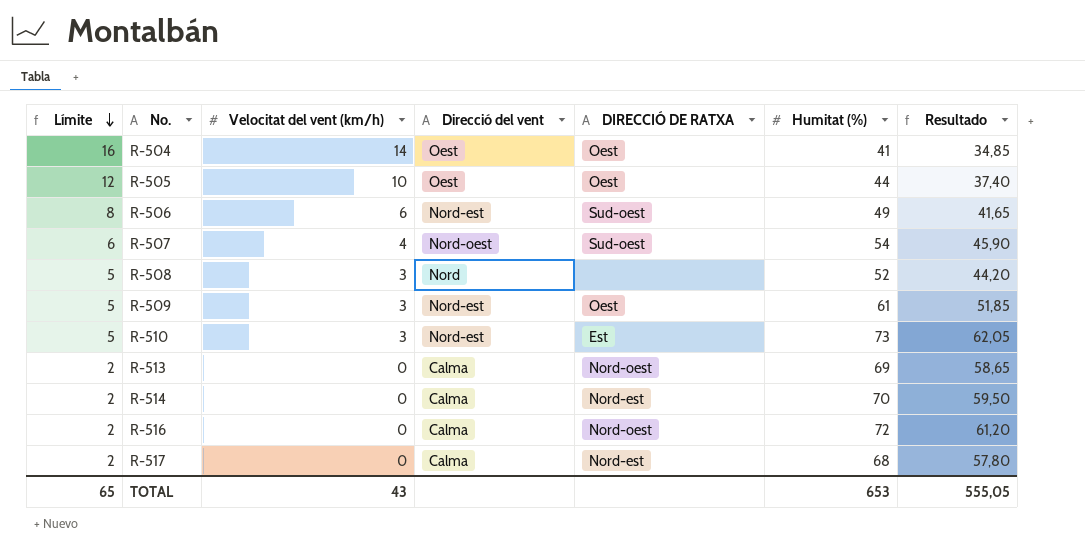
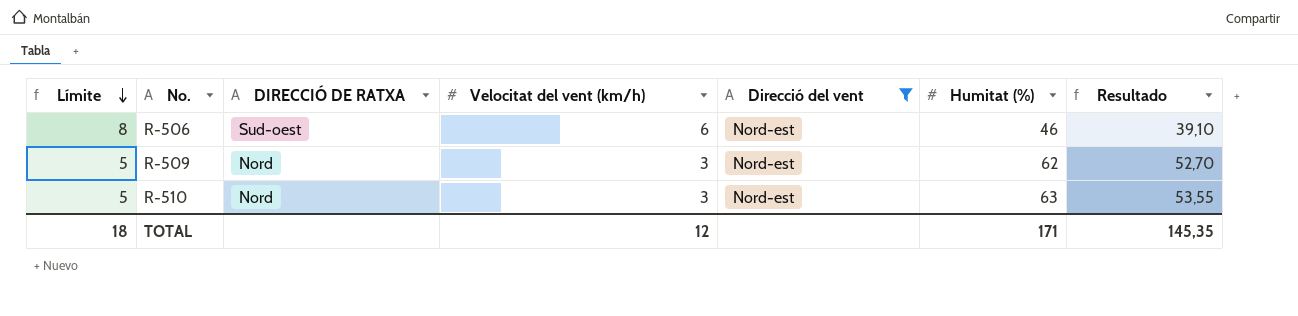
filter: none -> Direcció del vent = Nord-est
column DIRECCIÓ DE RATXA | position: 5 -> 3
R-506 | Humitat (%): 49 -> 46
R-506 | Resultado: 41,65 -> 39,10
R-509 | DIRECCIÓ DE RATXA: Oest -> Nord
R-509 | Humitat (%): 61 -> 62
R-509 | Resultado: 51,85 -> 52,70
R-510 | DIRECCIÓ DE RATXA: Est -> Nord
R-510 | Humitat (%): 73 -> 63
R-510 | Resultado: 62,05 -> 53,55
TOTAL | Límite: 65 -> 18
TOTAL | Velocitat del vent (km/h): 43 -> 12
TOTAL | Humitat (%): 653 -> 171
TOTAL | Resultado: 555,05 -> 145,35

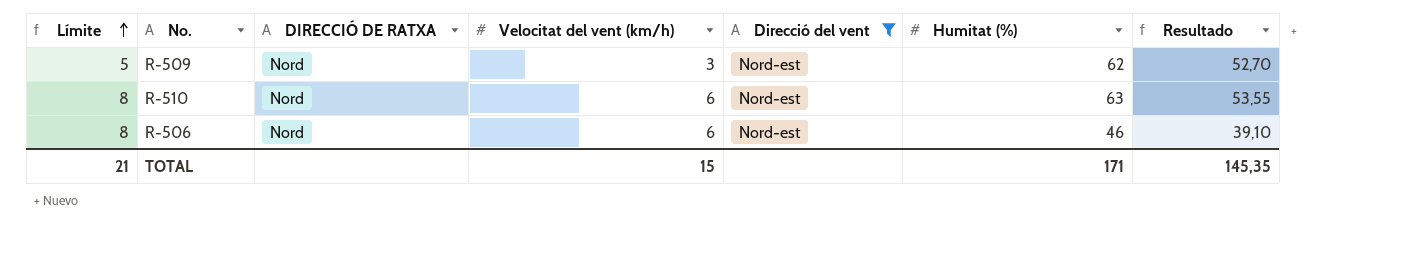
row order: Límite descending -> Límite ascending
R-510 | Límite: 5 -> 8
R-510 | Velocitat del vent (km/h): 3 -> 6
R-506 | DIRECCIÓ DE RATXA: Sud-oest -> Nord
TOTAL | Límite: 18 -> 21
TOTAL | Velocitat del vent (km/h): 12 -> 15

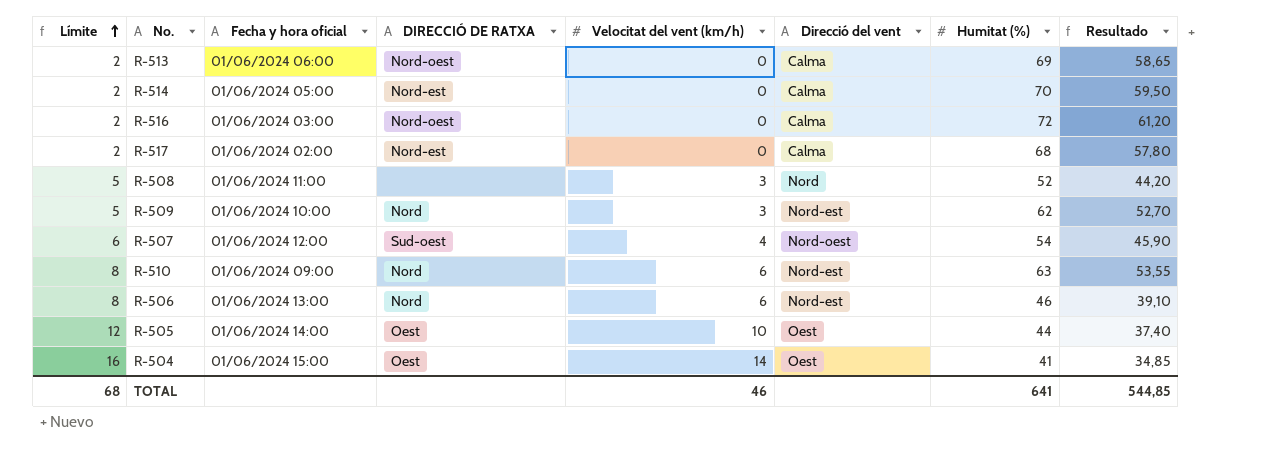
filter: Direcció del vent = Nord-est -> none
column Fecha y hora oficial | position: none -> 3
TOTAL | Límite: 21 -> 68
TOTAL | Velocitat del vent (km/h): 15 -> 46
TOTAL | Humitat (%): 171 -> 641
TOTAL | Resultado: 145,35 -> 544,85

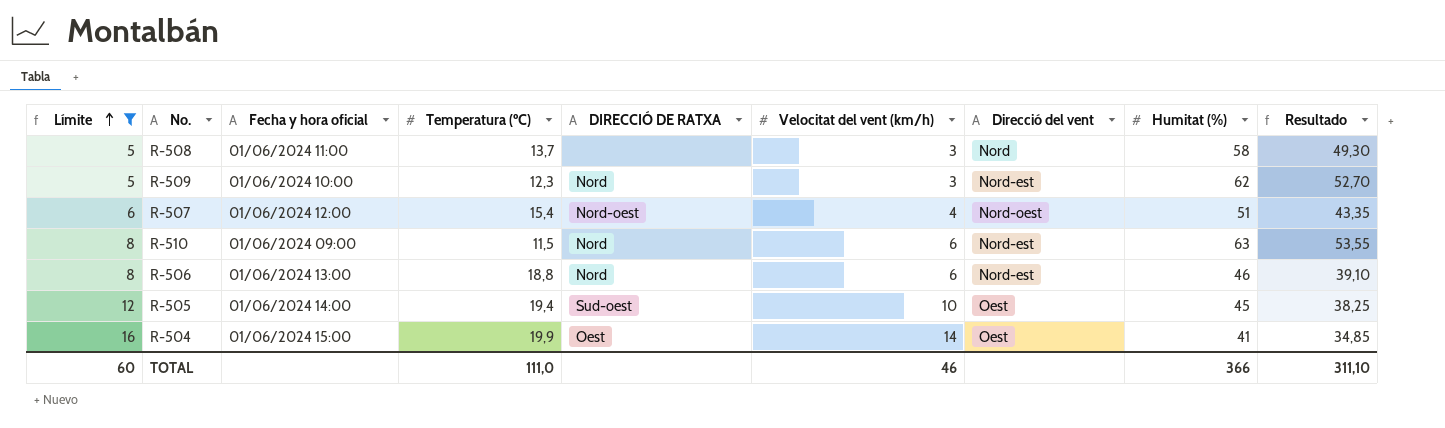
filter: none -> Límite != 2
column Temperatura (ºC) | position: none -> 4
R-508 | Humitat (%): 52 -> 58
R-508 | Resultado: 44,20 -> 49,30
R-507 | DIRECCIÓ DE RATXA: Sud-oest -> Nord-oest
R-507 | Humitat (%): 54 -> 51
R-507 | Resultado: 45,90 -> 43,35
R-505 | DIRECCIÓ DE RATXA: Oest -> Sud-oest
R-505 | Humitat (%): 44 -> 45
R-505 | Resultado: 37,40 -> 38,25
TOTAL | Límite: 68 -> 60
TOTAL | Humitat (%): 641 -> 366
TOTAL | Resultado: 544,85 -> 311,10

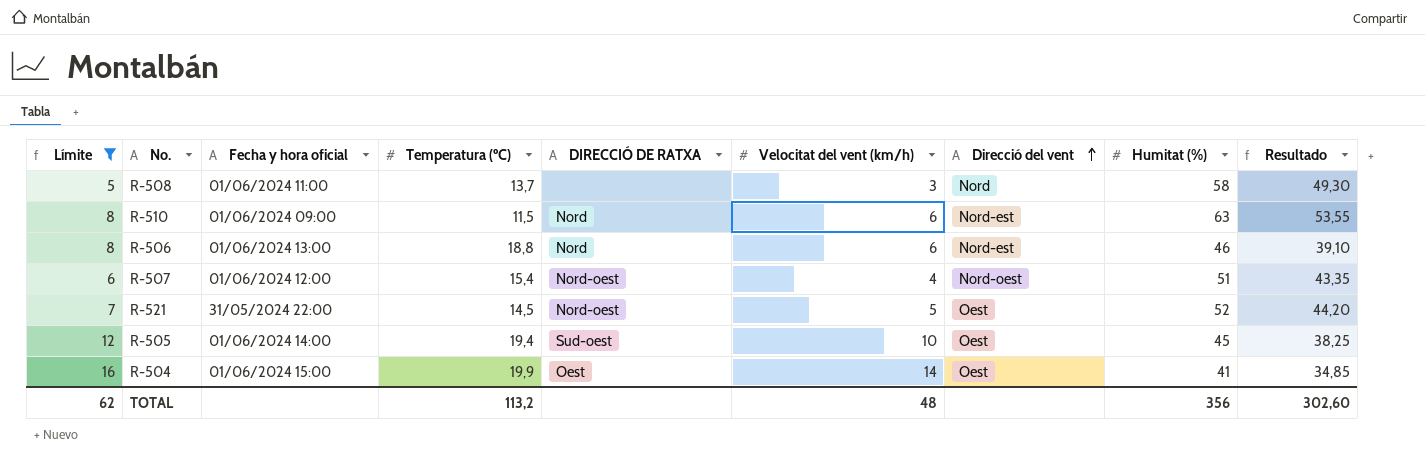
row order: Límite ascending -> Direcció del vent ascending
row R-509: 5 | 01/06/2024 10:00 | 12,3 | Nord | 3 | Nord-est | 62 | 52,70 -> none
row R-521: none -> 7 | 31/05/2024 22:00 | 14,5 | Nord-oest | 5 | Oest | 52 | 44,20
TOTAL | Límite: 60 -> 62
TOTAL | Temperatura (ºC): 111,0 -> 113,2
TOTAL | Velocitat del vent (km/h): 46 -> 48
TOTAL | Humitat (%): 366 -> 356
TOTAL | Resultado: 311,10 -> 302,60

